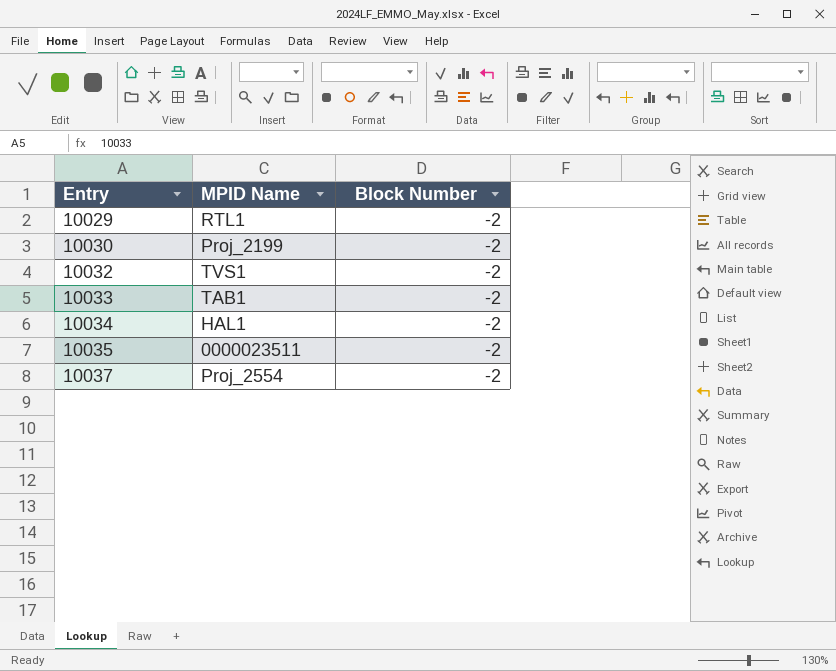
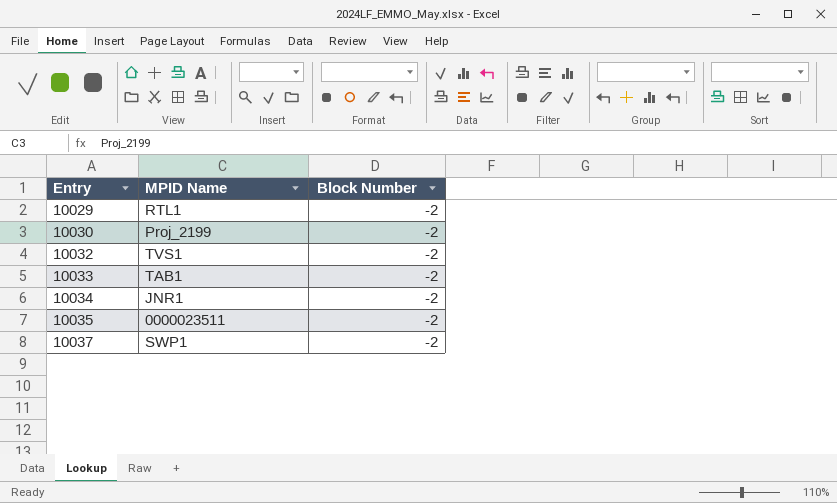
10034 | MPID Name: HAL1 -> JNR1
10037 | MPID Name: Proj_2554 -> SWP1

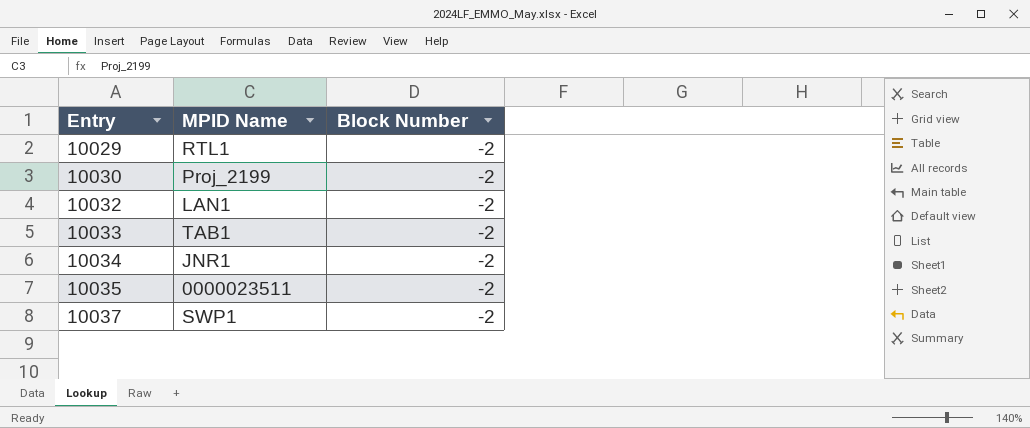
10032 | MPID Name: TVS1 -> LAN1

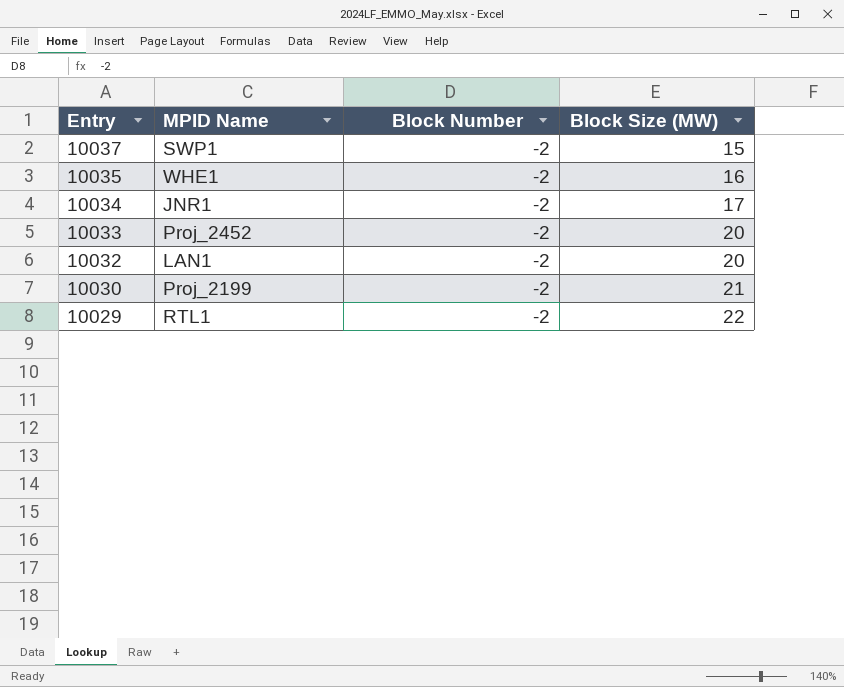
row order: Entry ascending -> Entry descending
column Block Size (MW) | position: none -> 4
10035 | MPID Name: 0000023511 -> WHE1
10033 | MPID Name: TAB1 -> Proj_2452

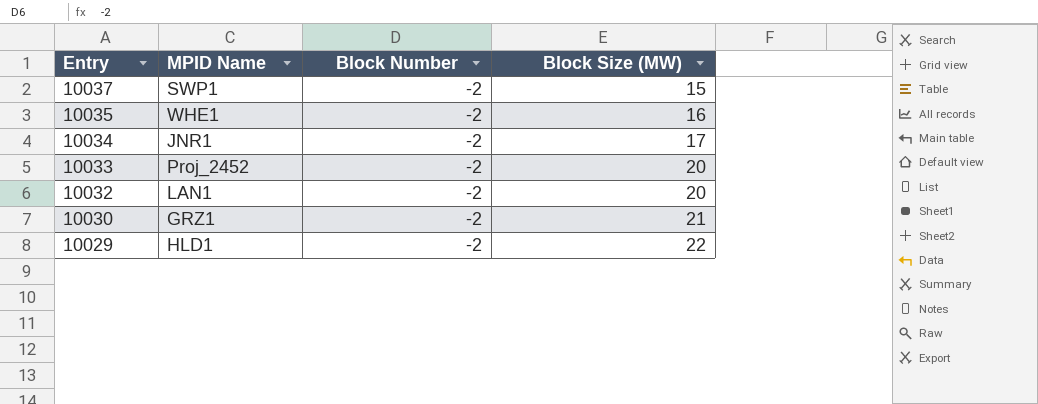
10030 | MPID Name: Proj_2199 -> GRZ1
10029 | MPID Name: RTL1 -> HLD1

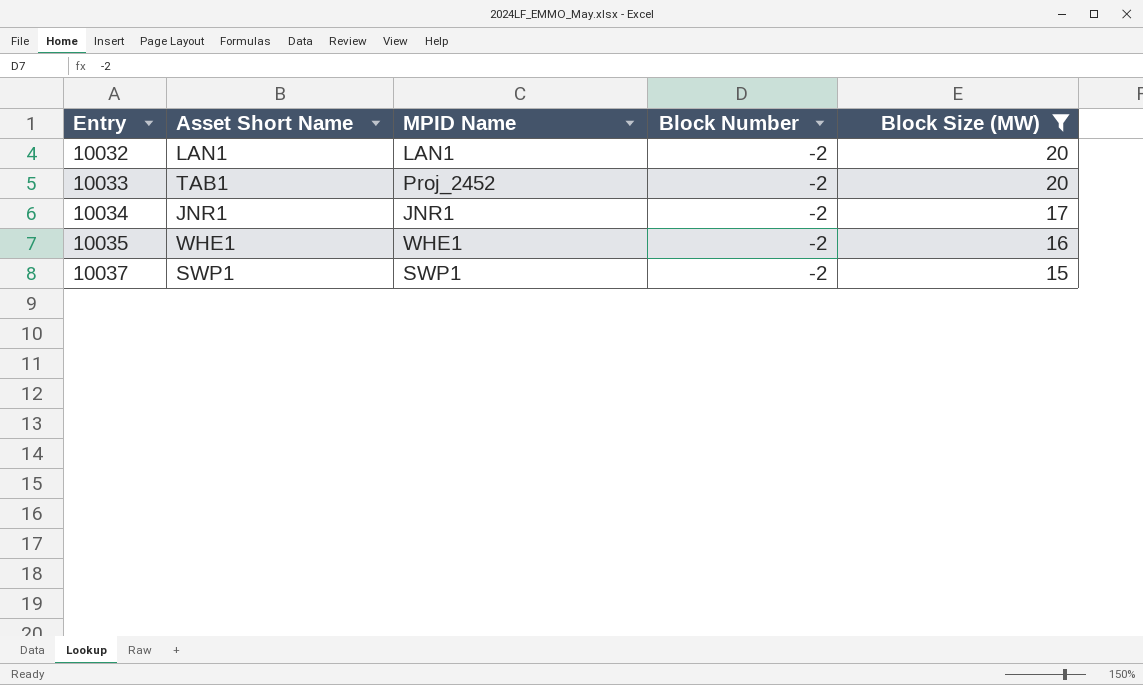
filter: none -> Block Size (MW) <= 20
row order: Entry descending -> Entry ascending
column Asset Short Name | position: none -> 2

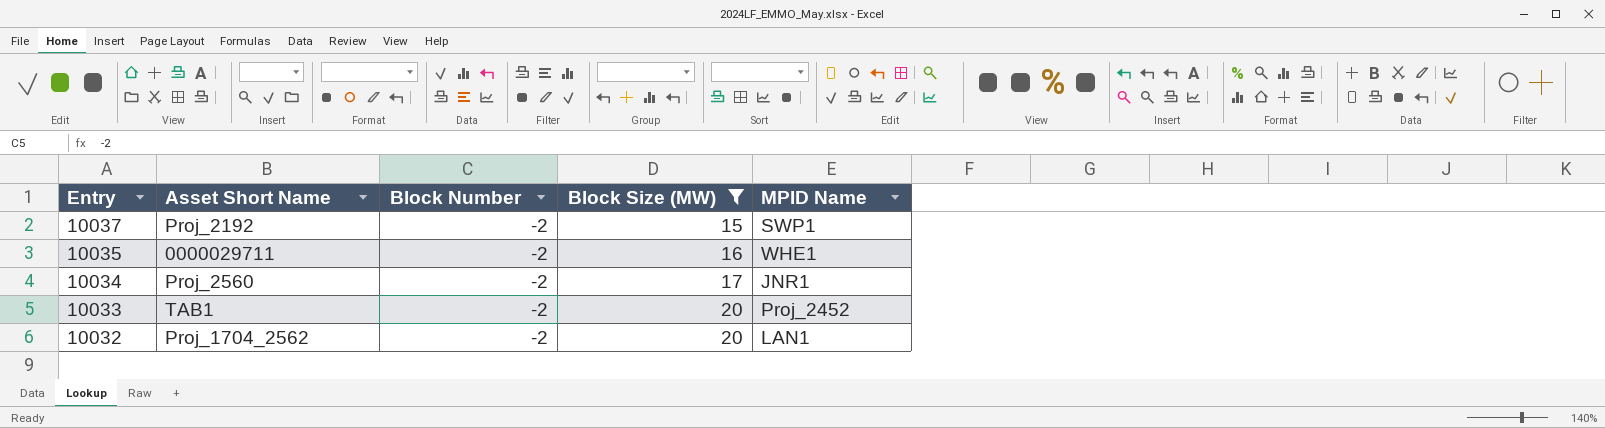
row order: Entry ascending -> Entry descending
column MPID Name | position: 3 -> 5
10037 | Asset Short Name: SWP1 -> Proj_2192
10035 | Asset Short Name: WHE1 -> 0000029711
10034 | Asset Short Name: JNR1 -> Proj_2560
10032 | Asset Short Name: LAN1 -> Proj_1704_2562

